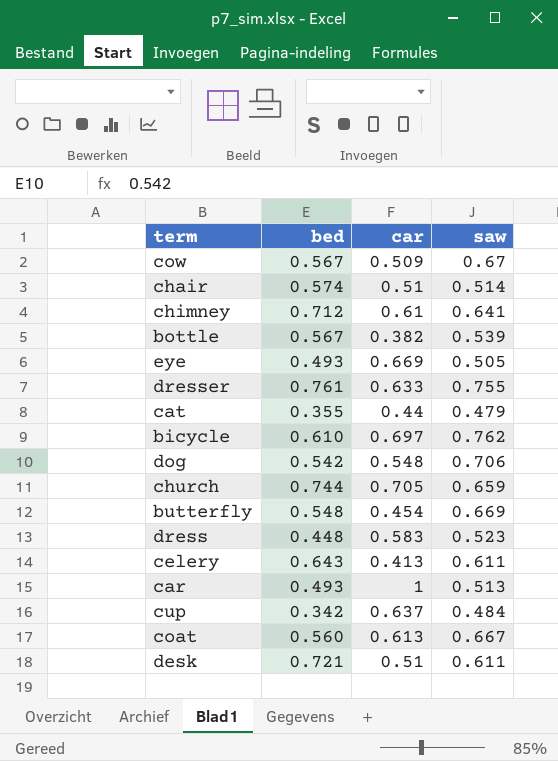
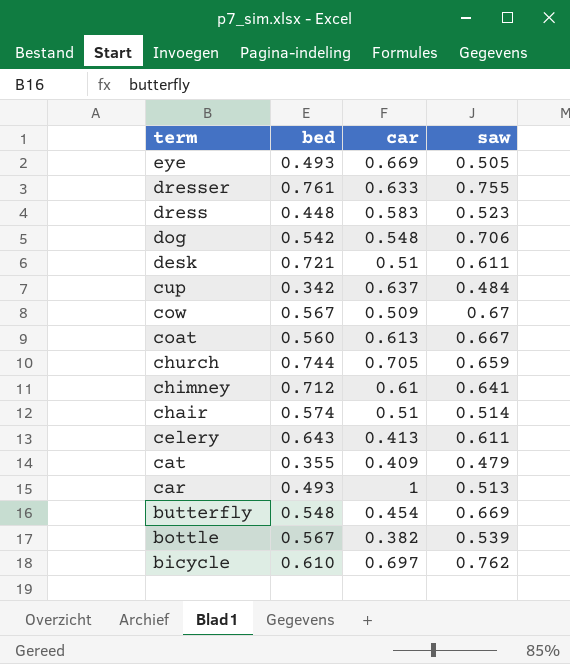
row order: none -> term descending
cat | car: 0.44 -> 0.409

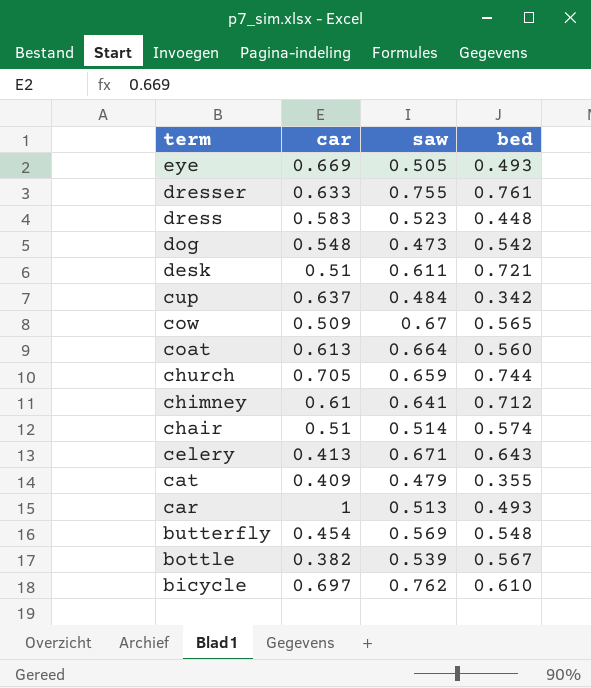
column bed | position: 2 -> 4
dog | saw: 0.706 -> 0.473
cow | bed: 0.567 -> 0.565
coat | saw: 0.667 -> 0.664
celery | saw: 0.611 -> 0.671
butterfly | saw: 0.669 -> 0.569

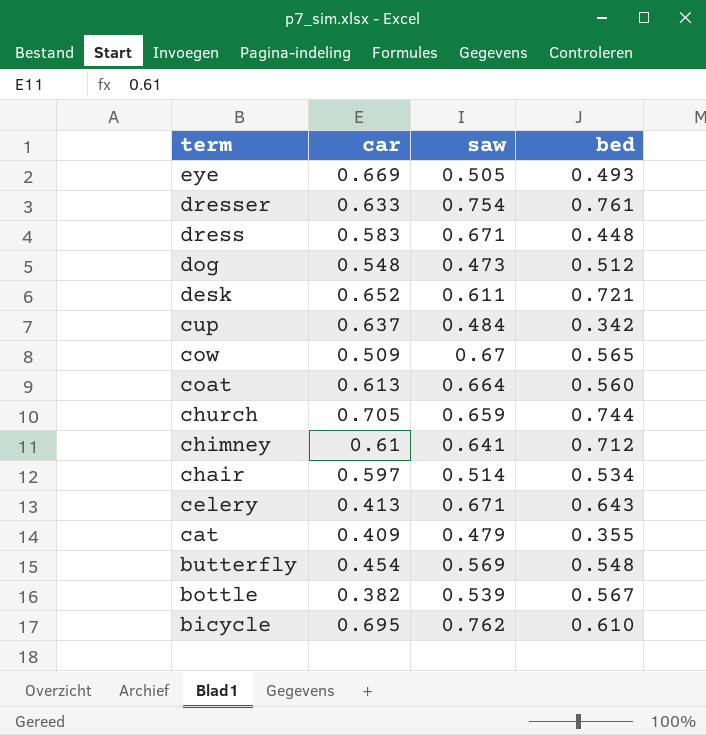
row car: 1 | 0.513 | 0.493 -> none
dresser | saw: 0.755 -> 0.754
dress | saw: 0.523 -> 0.671
dog | bed: 0.542 -> 0.512
desk | car: 0.51 -> 0.652
chair | car: 0.51 -> 0.597
chair | bed: 0.574 -> 0.534
bicycle | car: 0.697 -> 0.695

